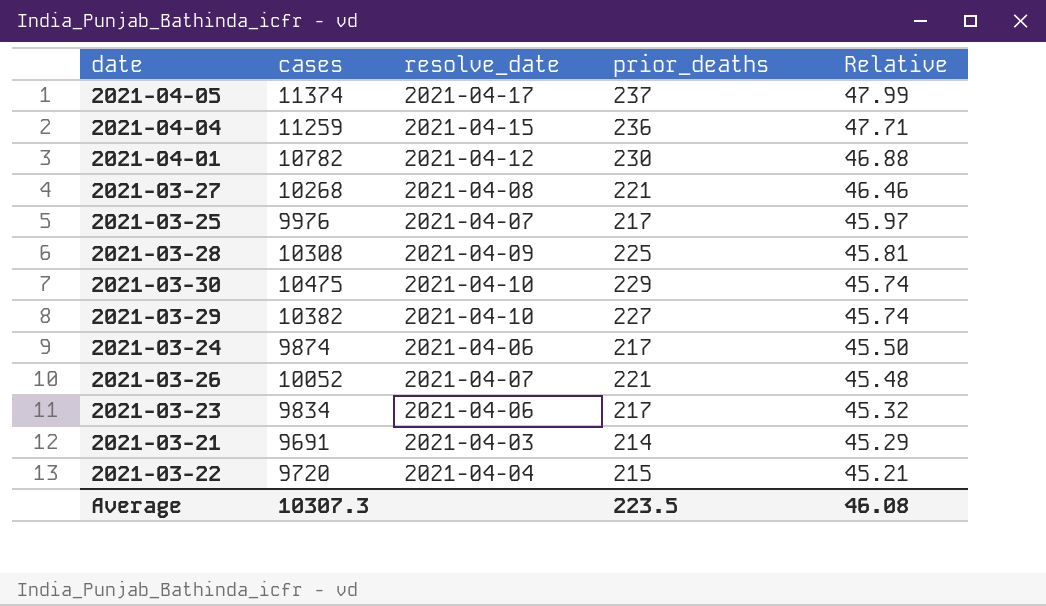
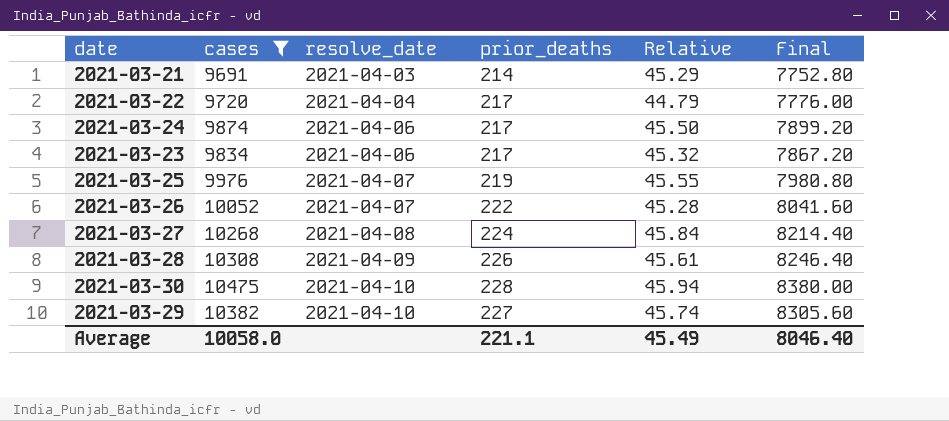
filter: none -> cases <= 10475
row order: Relative descending -> resolve_date ascending
column Final | formula: none -> [cases] * 0.8
2021-03-22 | prior_deaths: 215 -> 217
2021-03-22 | Relative: 45.21 -> 44.79
2021-03-25 | prior_deaths: 217 -> 219
2021-03-25 | Relative: 45.97 -> 45.55
2021-03-26 | prior_deaths: 221 -> 222
2021-03-26 | Relative: 45.48 -> 45.28
2021-03-27 | prior_deaths: 221 -> 224
2021-03-27 | Relative: 46.46 -> 45.84
2021-03-28 | prior_deaths: 225 -> 226
2021-03-28 | Relative: 45.81 -> 45.61
2021-03-30 | prior_deaths: 229 -> 228
2021-03-30 | Relative: 45.74 -> 45.94
Average | cases: 10307.3 -> 10058.0
Average | prior_deaths: 223.5 -> 221.1
Average | Relative: 46.08 -> 45.49

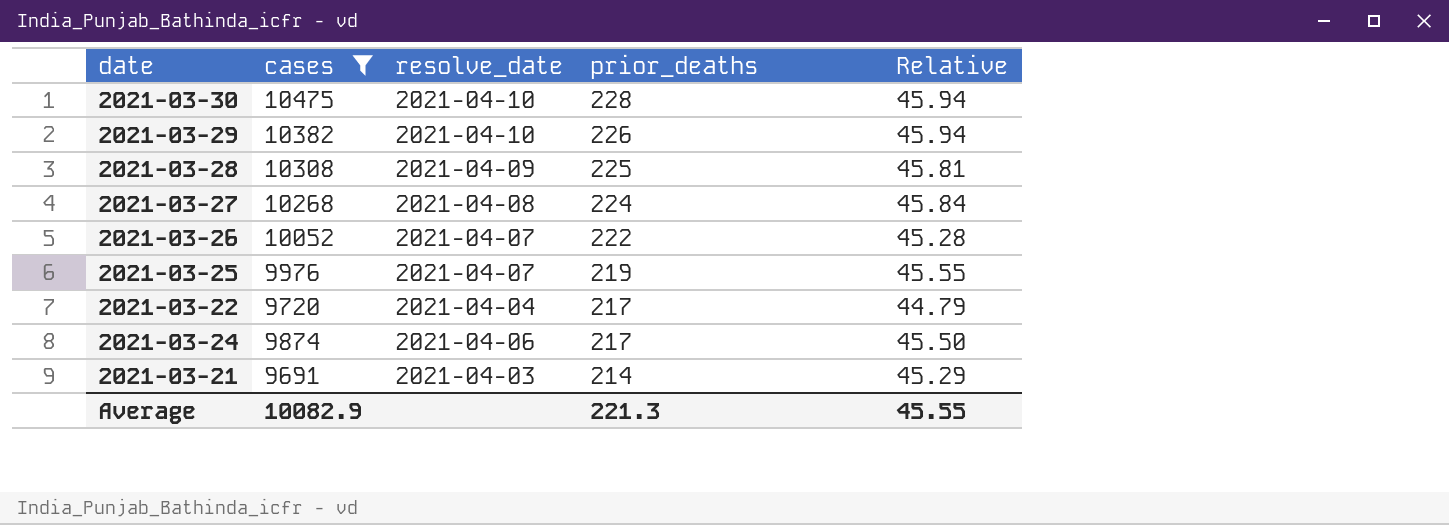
row order: resolve_date ascending -> prior_deaths descending
column Final | formula: [cases] * 0.8 -> none
row 2021-03-23: 9834 | 2021-04-06 | 217 | 45.32 | 7867.20 -> none
2021-03-29 | prior_deaths: 227 -> 226
2021-03-29 | Relative: 45.74 -> 45.94
2021-03-28 | prior_deaths: 226 -> 225
2021-03-28 | Relative: 45.61 -> 45.81
Average | cases: 10058.0 -> 10082.9
Average | prior_deaths: 221.1 -> 221.3
Average | Relative: 45.49 -> 45.55

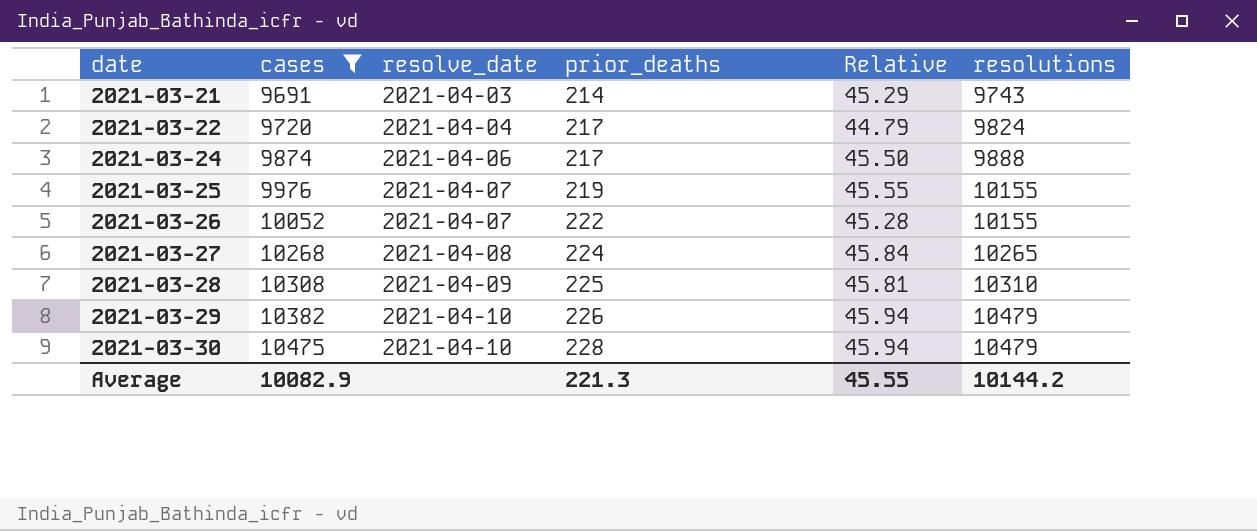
row order: prior_deaths descending -> date ascending
column resolutions | position: none -> 6

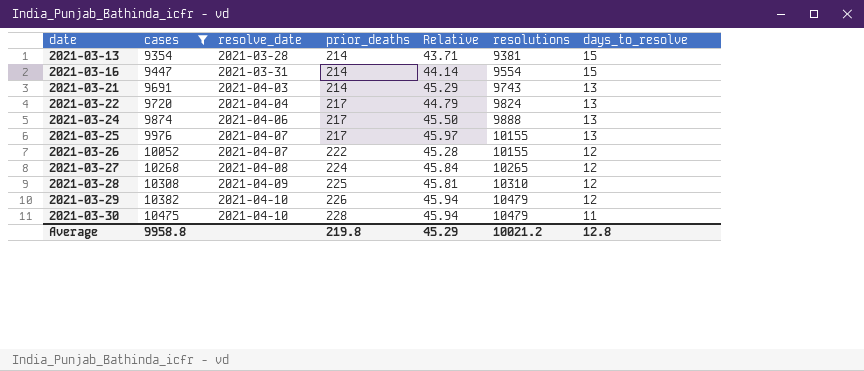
column days_to_resolve | position: none -> 7
row 2021-03-13: none -> 9354 | 2021-03-28 | 214 | 43.71 | 9381 | 15
row 2021-03-16: none -> 9447 | 2021-03-31 | 214 | 44.14 | 9554 | 15
2021-03-25 | prior_deaths: 219 -> 217
2021-03-25 | Relative: 45.55 -> 45.97
Average | cases: 10082.9 -> 9958.8
Average | prior_deaths: 221.3 -> 219.8
Average | Relative: 45.55 -> 45.29
Average | resolutions: 10144.2 -> 10021.2

